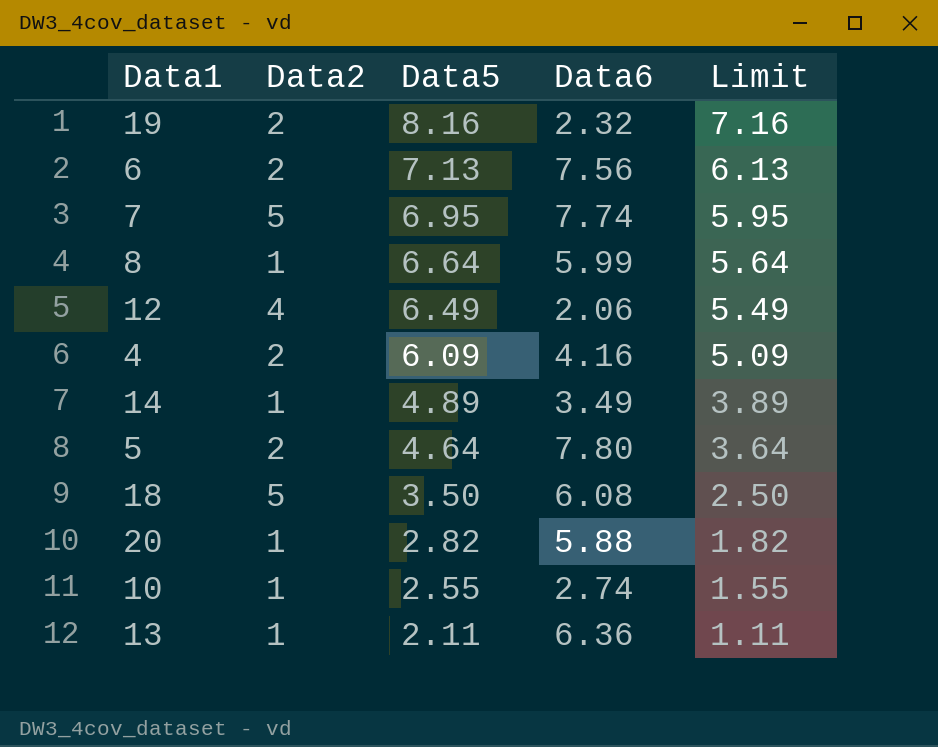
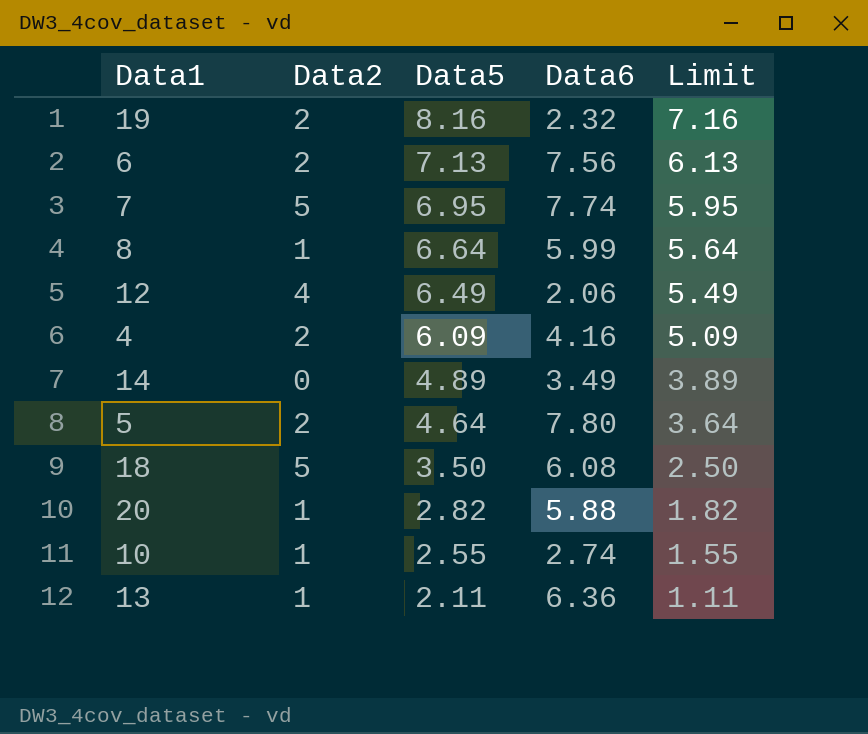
14 | Data2: 1 -> 0

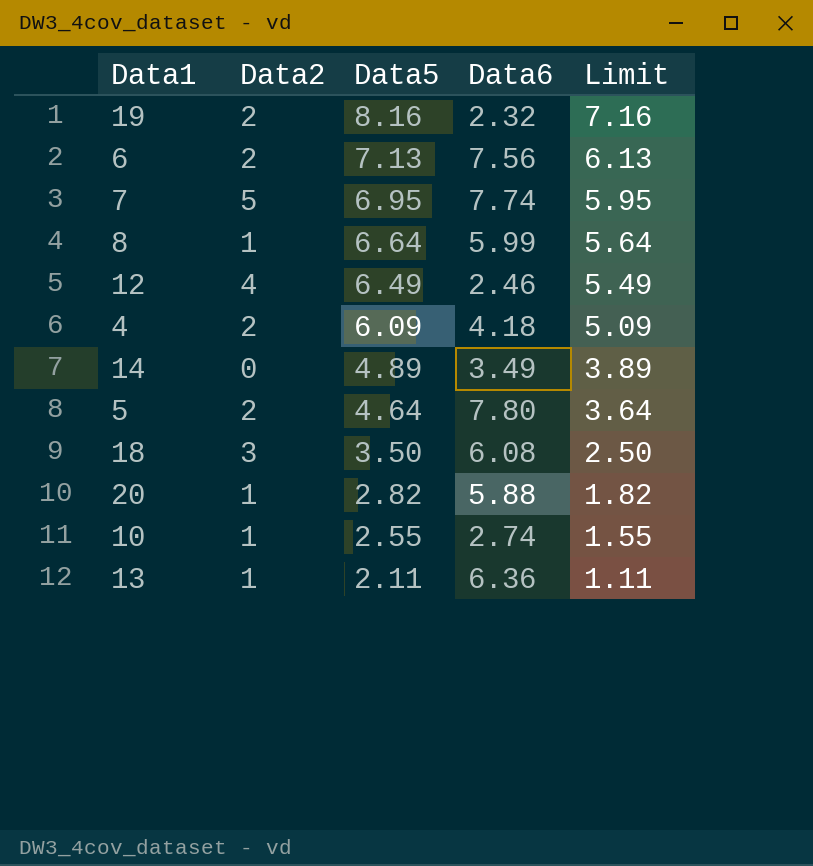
12 | Data6: 2.06 -> 2.46
4 | Data6: 4.16 -> 4.18
18 | Data2: 5 -> 3

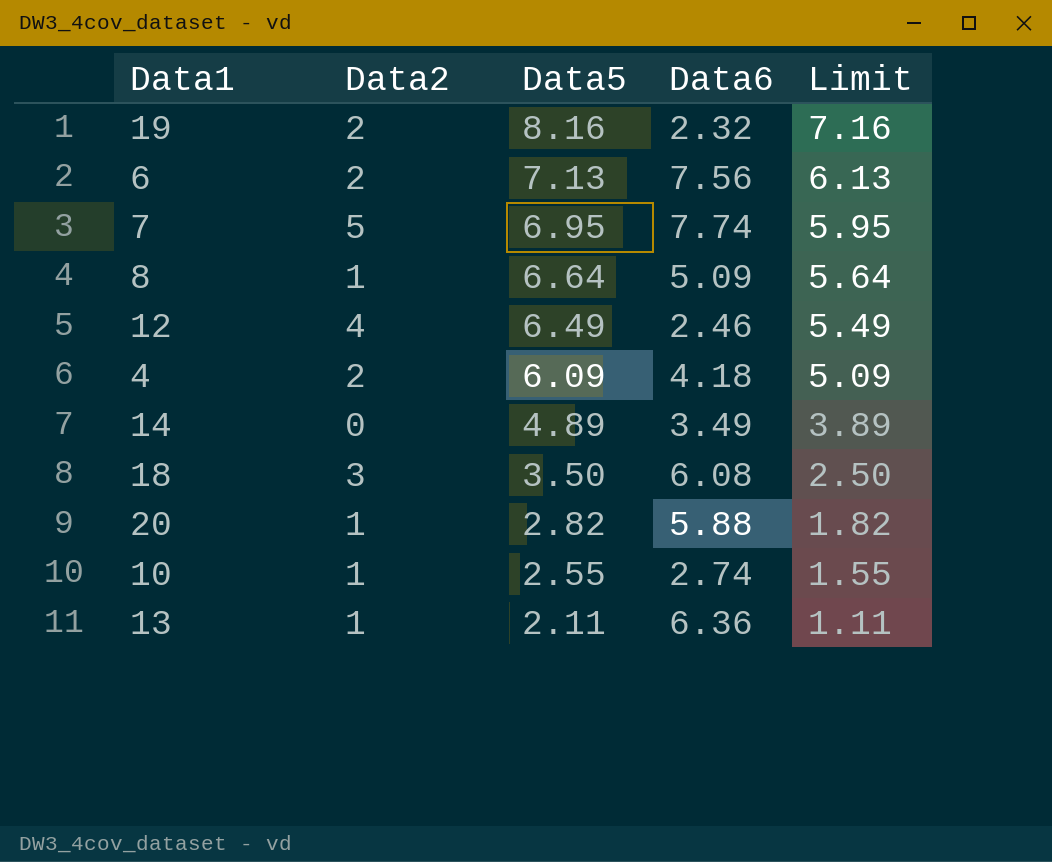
row 5: 2 | 4.64 | 7.80 | 3.64 -> none
8 | Data6: 5.99 -> 5.09

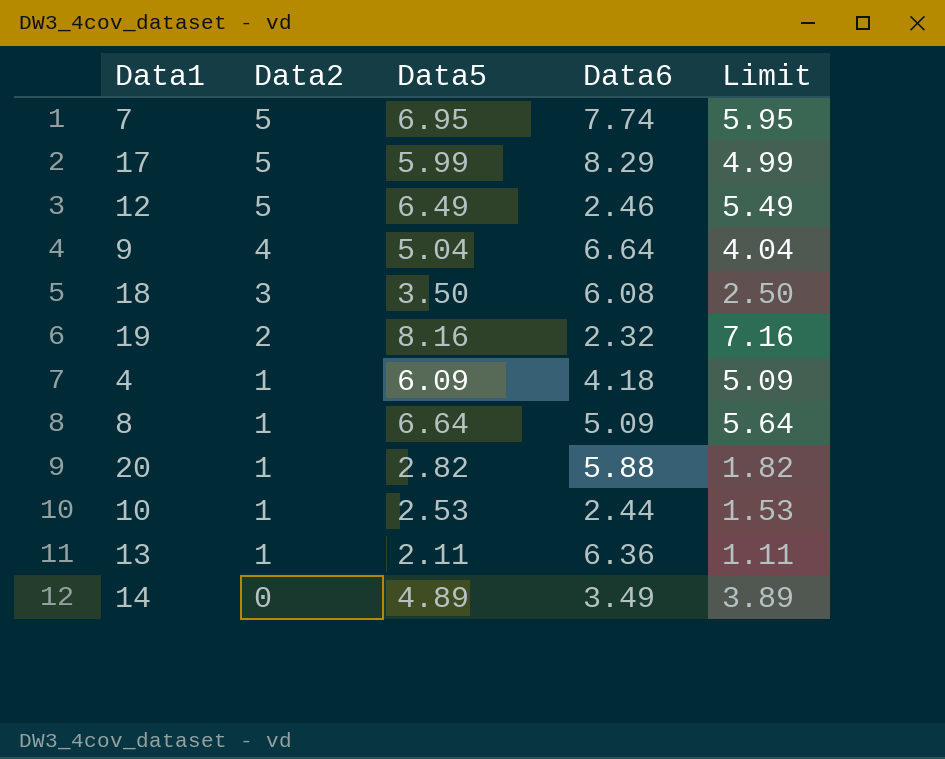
row order: Data5 descending -> Data2 descending
row 6: 2 | 7.13 | 7.56 | 6.13 -> none
row 17: none -> 5 | 5.99 | 8.29 | 4.99
12 | Data2: 4 -> 5
row 9: none -> 4 | 5.04 | 6.64 | 4.04
4 | Data2: 2 -> 1
10 | Data5: 2.55 -> 2.53
10 | Data6: 2.74 -> 2.44
10 | Limit: 1.55 -> 1.53

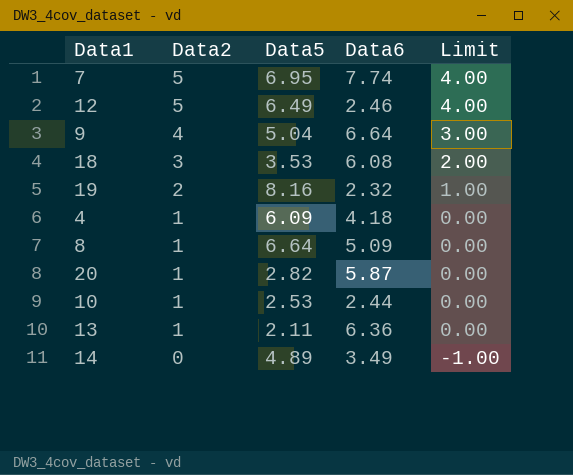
column Limit | formula: [Data5] - 1 -> [Data2] - 1
row 17: 5 | 5.99 | 8.29 | 4.99 -> none
18 | Data5: 3.50 -> 3.53
20 | Data6: 5.88 -> 5.87

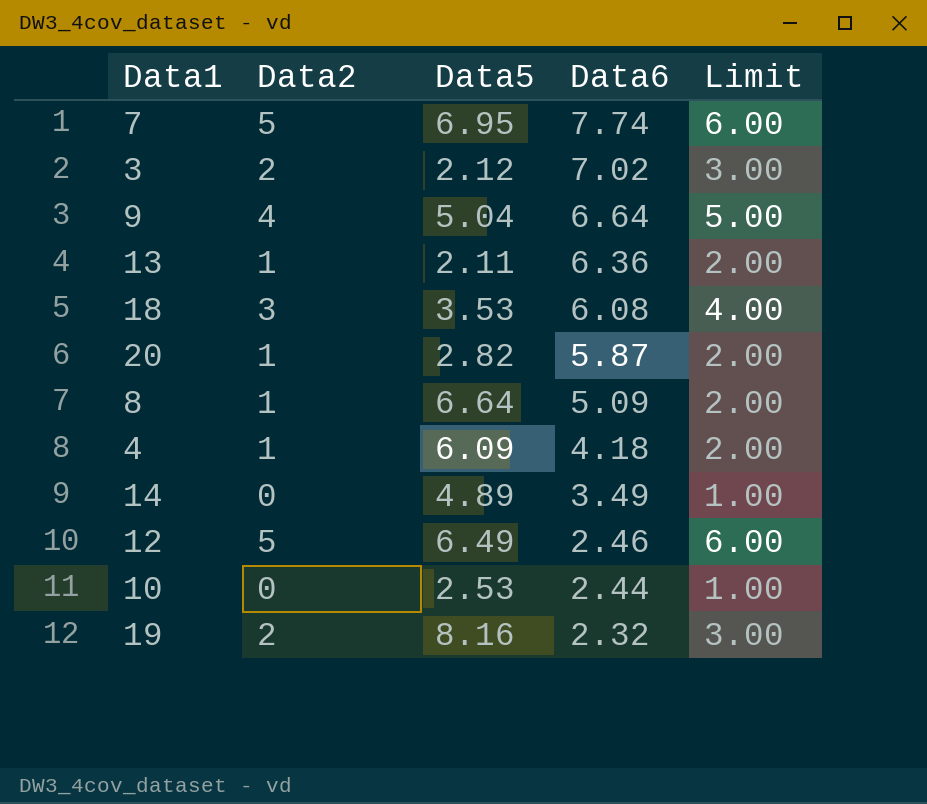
row order: Data2 descending -> Data6 descending
column Limit | formula: [Data2] - 1 -> [Data2] + 1
row 3: none -> 2 | 2.12 | 7.02 | 3.00
10 | Data2: 1 -> 0

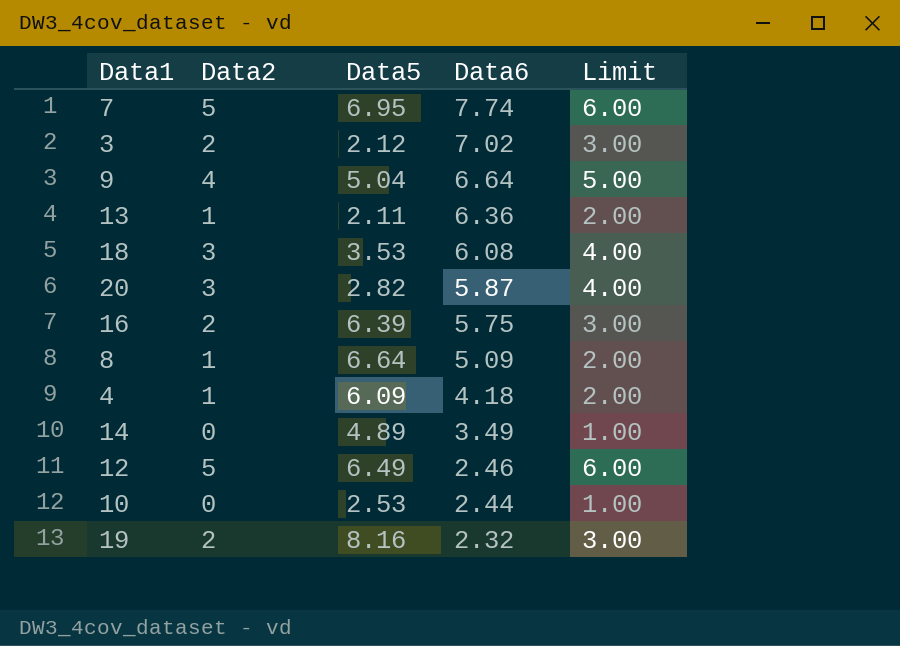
20 | Data2: 1 -> 3
20 | Limit: 2.00 -> 4.00
row 16: none -> 2 | 6.39 | 5.75 | 3.00

